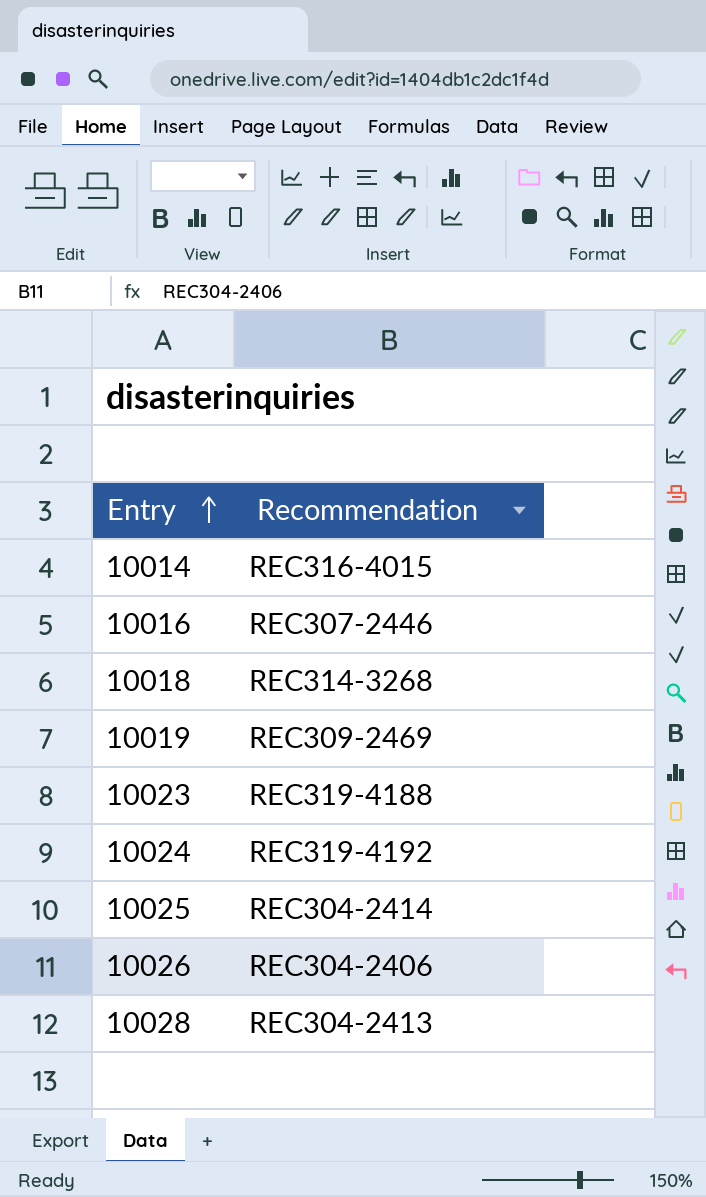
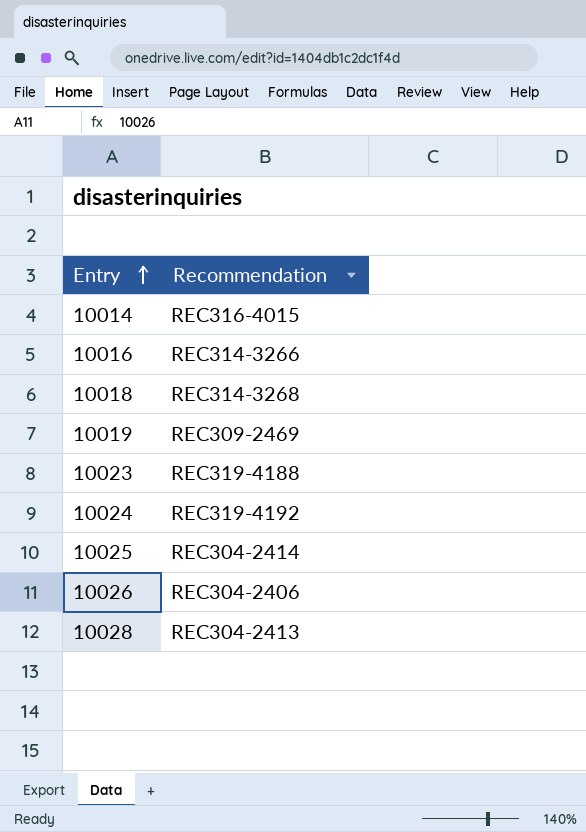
10016 | Recommendation: REC307-2446 -> REC314-3266

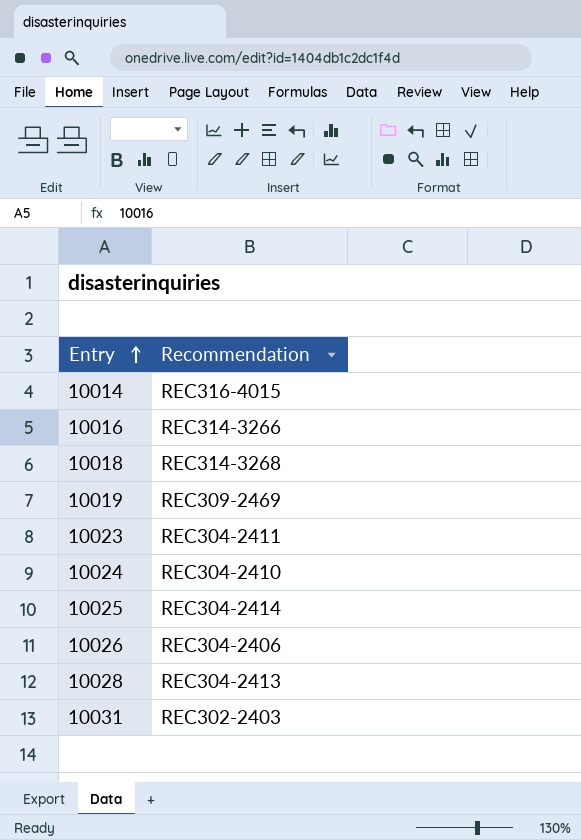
10023 | Recommendation: REC319-4188 -> REC304-2411
10024 | Recommendation: REC319-4192 -> REC304-2410
row 10031: none -> REC302-2403

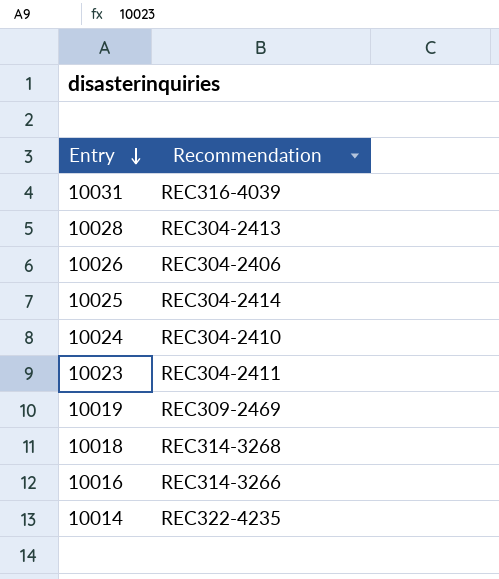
row order: Entry ascending -> Entry descending
10031 | Recommendation: REC302-2403 -> REC316-4039
10014 | Recommendation: REC316-4015 -> REC322-4235

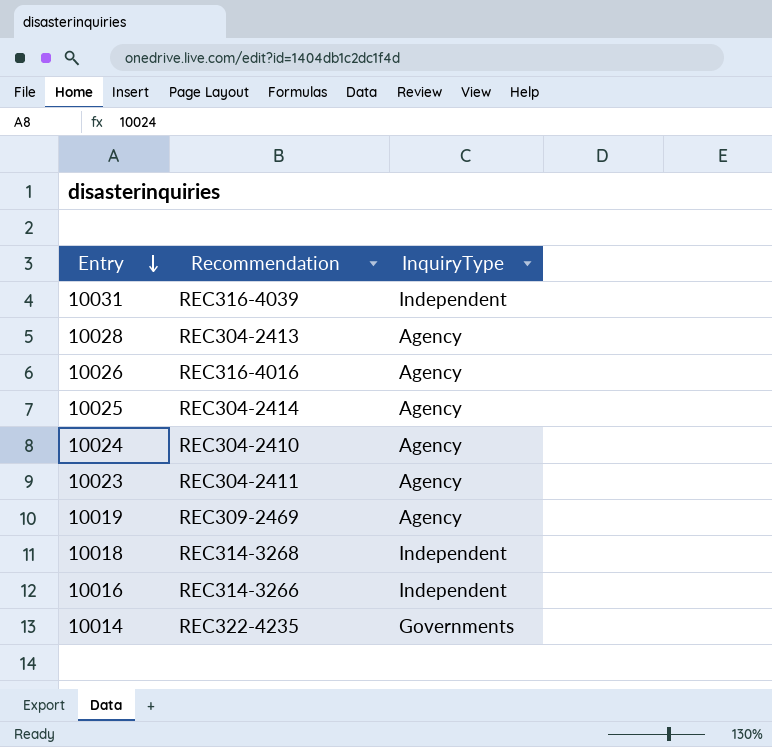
column InquiryType | position: none -> 3
10026 | Recommendation: REC304-2406 -> REC316-4016

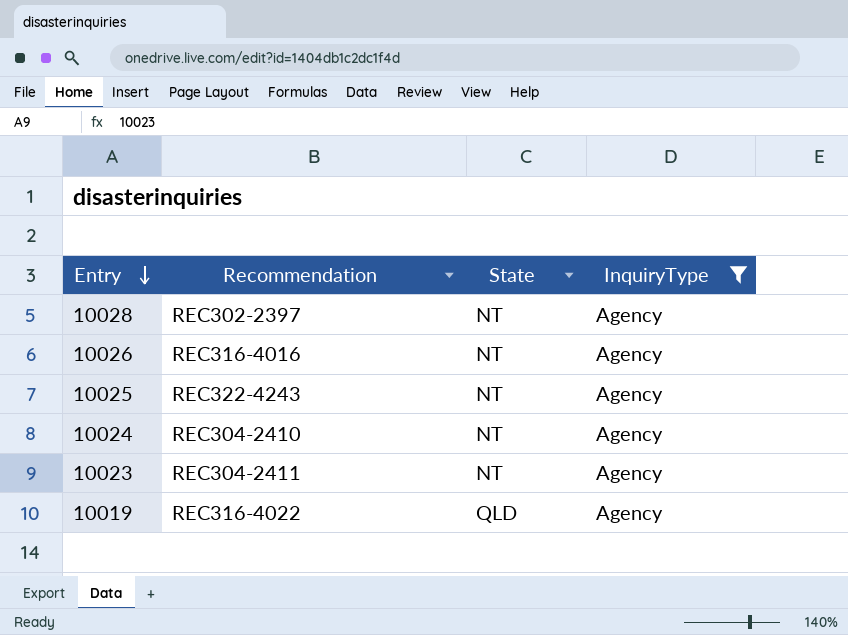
filter: none -> InquiryType = Agency
column State | position: none -> 3
10028 | Recommendation: REC304-2413 -> REC302-2397
10025 | Recommendation: REC304-2414 -> REC322-4243
10019 | Recommendation: REC309-2469 -> REC316-4022

